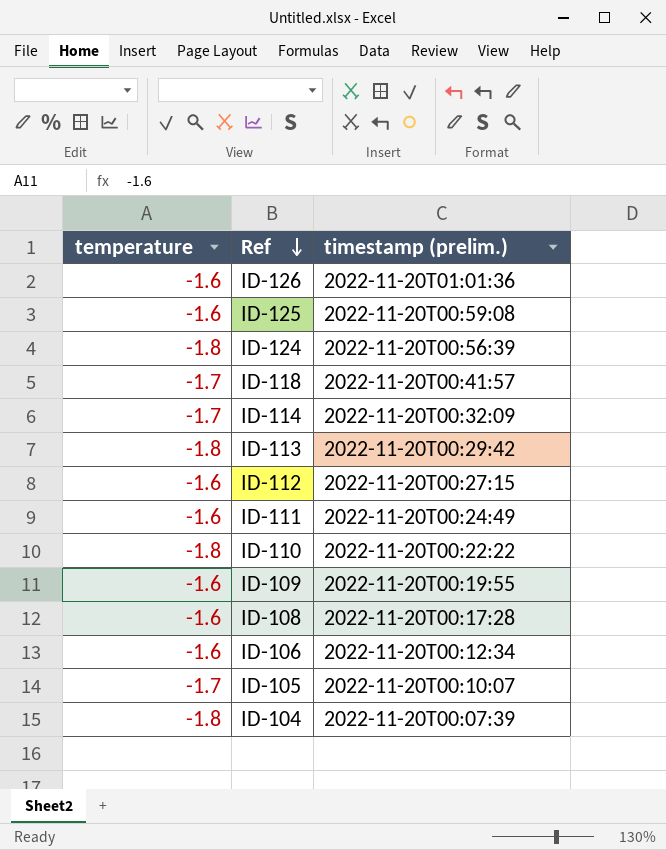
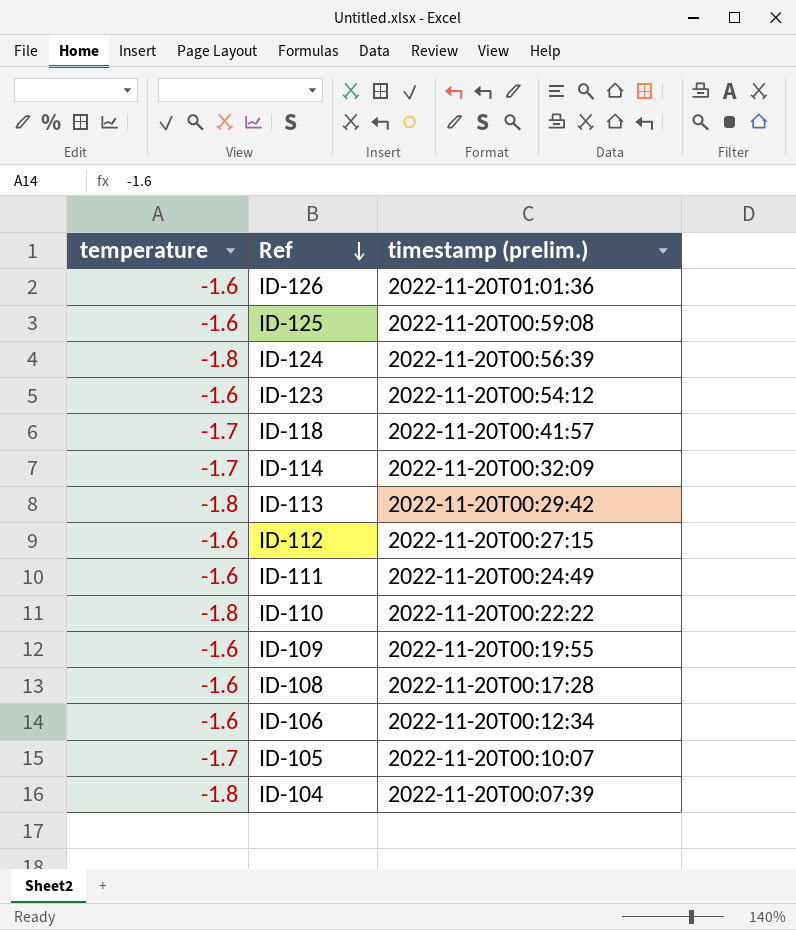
row ID-123: none -> -1.6 | 2022-11-20T00:54:12

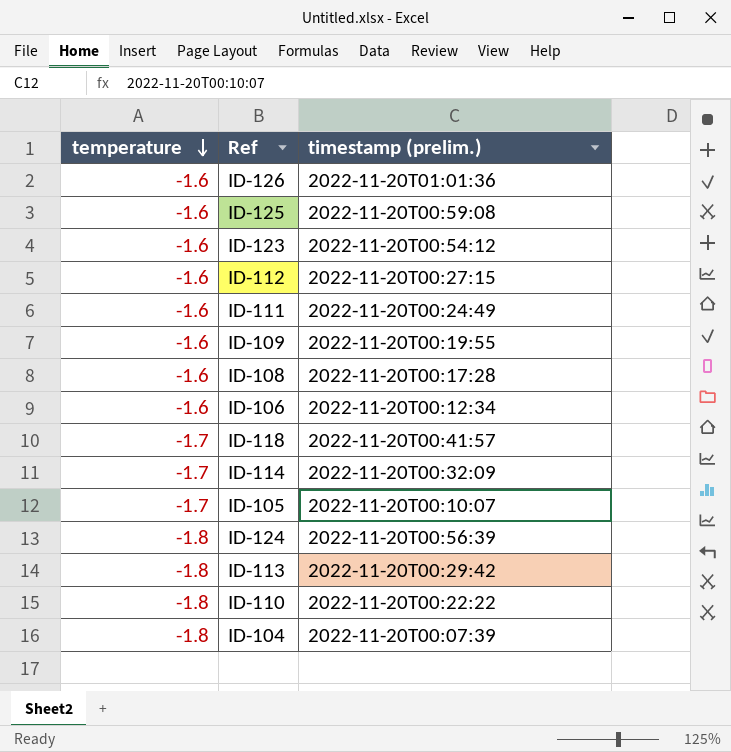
row order: Ref descending -> temperature descending

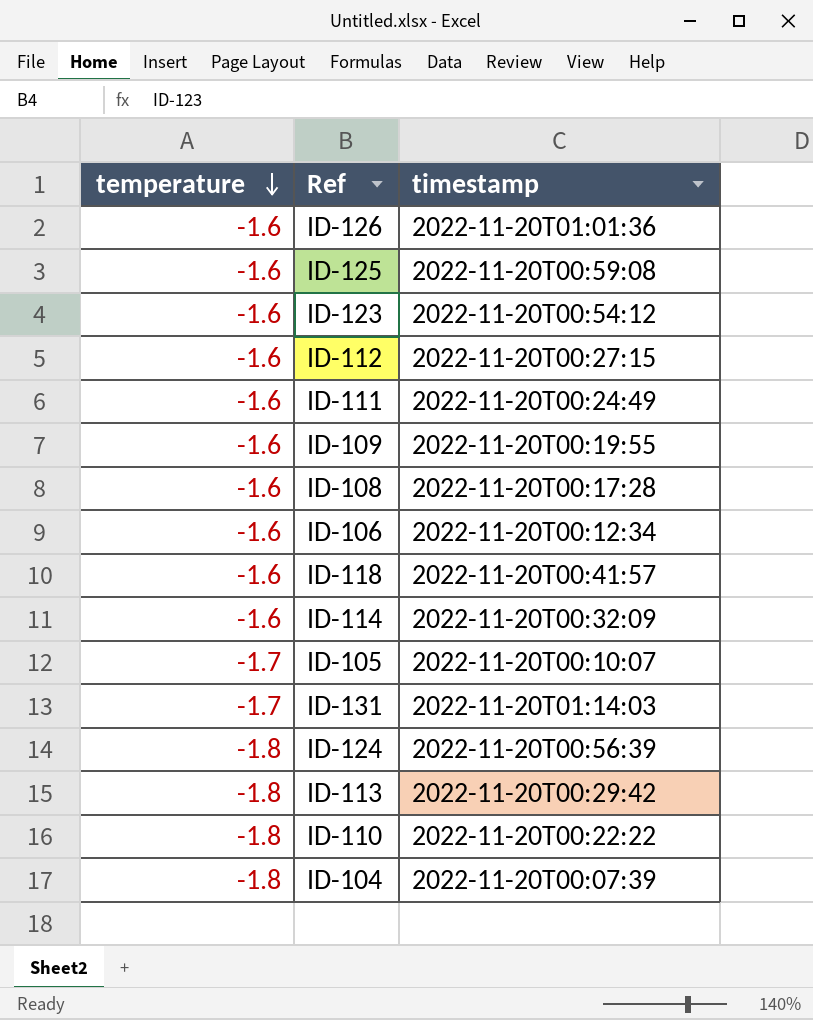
column name: timestamp (prelim.) -> timestamp
ID-118 | temperature: -1.7 -> -1.6
ID-114 | temperature: -1.7 -> -1.6
row ID-131: none -> -1.7 | 2022-11-20T01:14:03

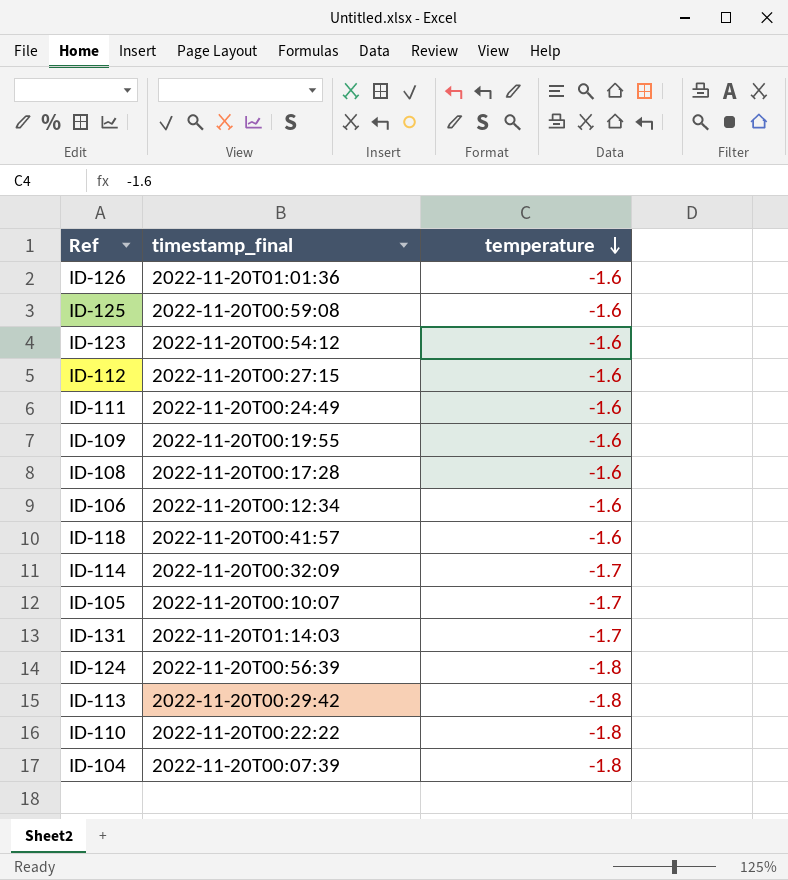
column name: timestamp -> timestamp_final
column temperature | position: 1 -> 3
ID-114 | temperature: -1.6 -> -1.7

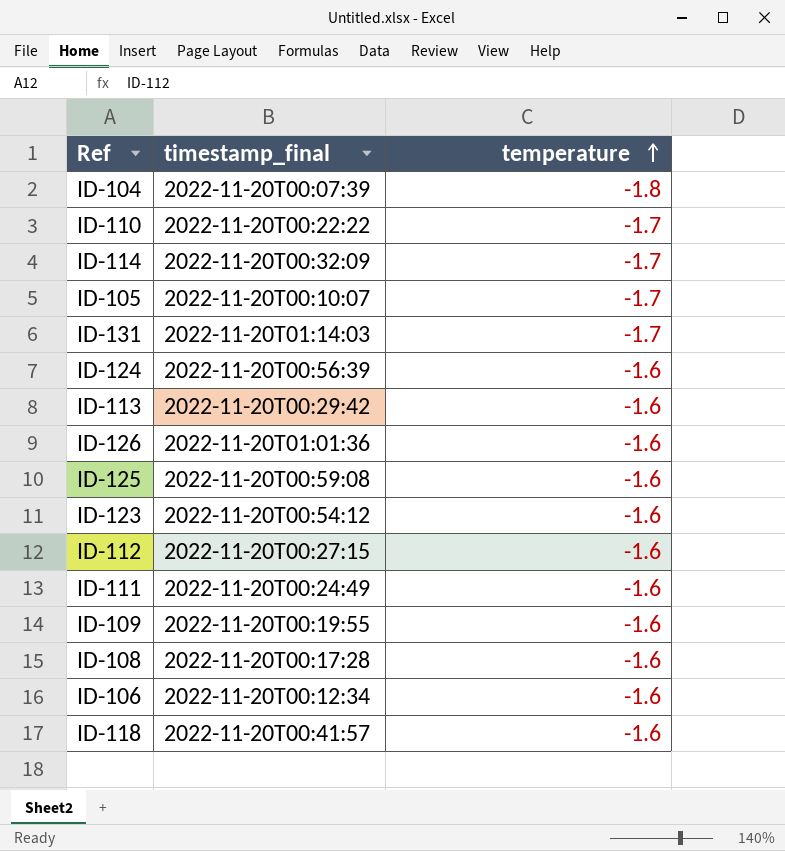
row order: temperature descending -> temperature ascending
ID-110 | temperature: -1.8 -> -1.7
ID-124 | temperature: -1.8 -> -1.6
ID-113 | temperature: -1.8 -> -1.6

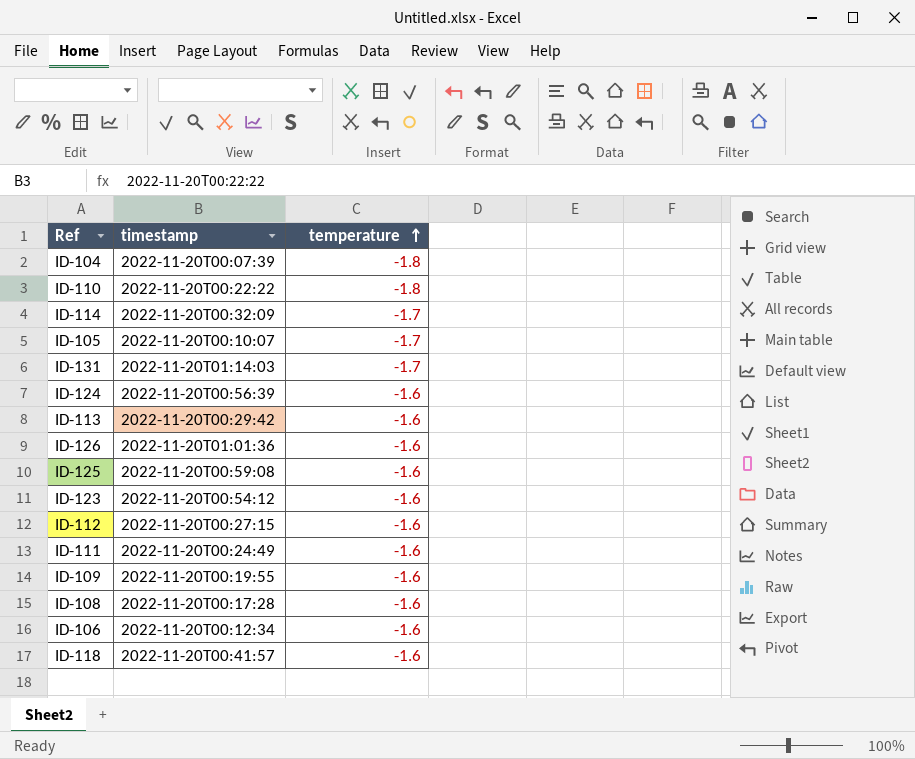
column name: timestamp_final -> timestamp
ID-110 | temperature: -1.7 -> -1.8

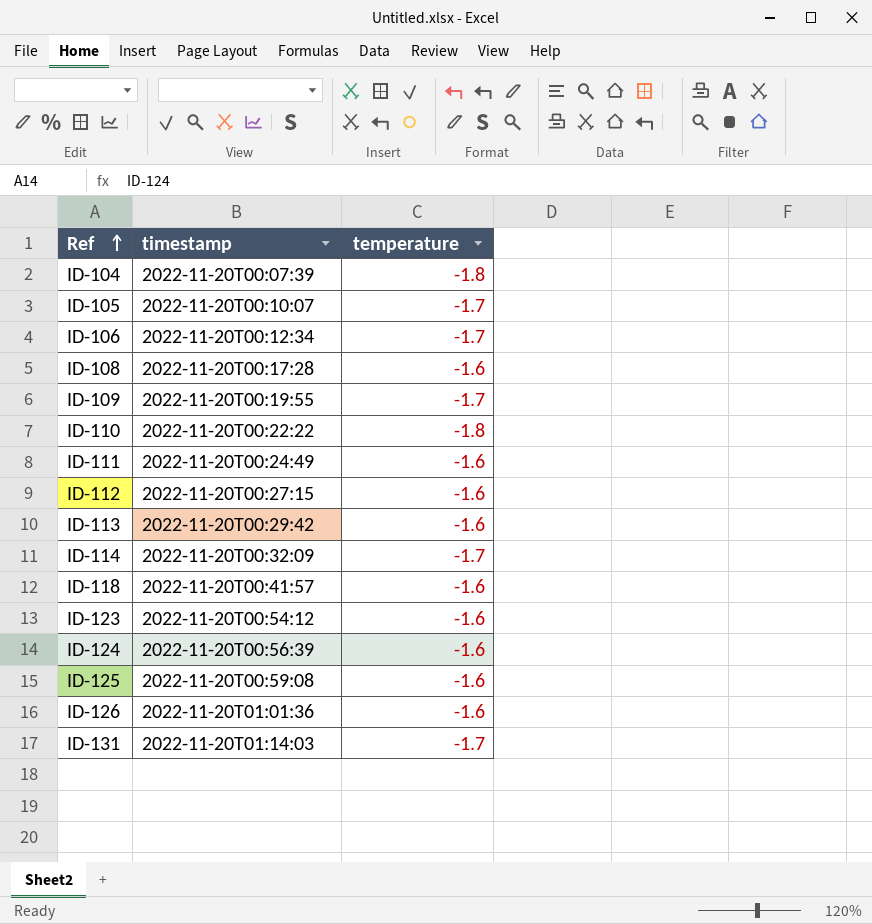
row order: temperature ascending -> Ref ascending
ID-106 | temperature: -1.6 -> -1.7
ID-109 | temperature: -1.6 -> -1.7

